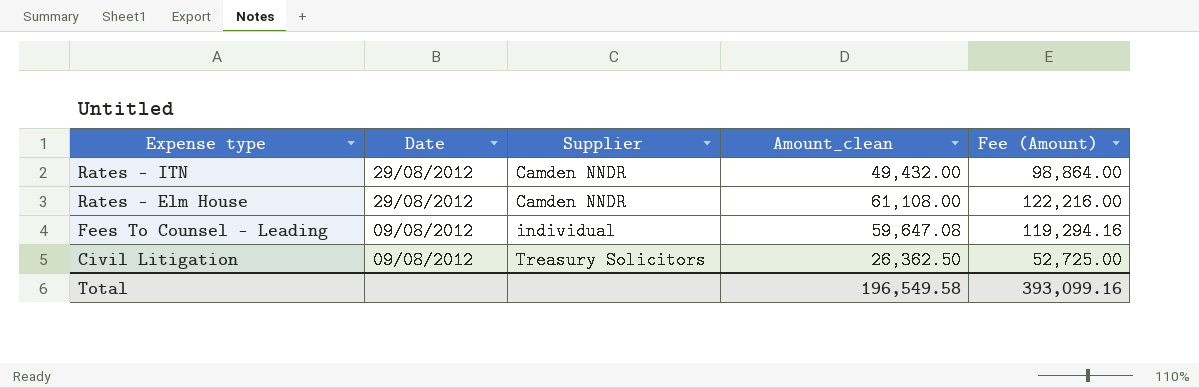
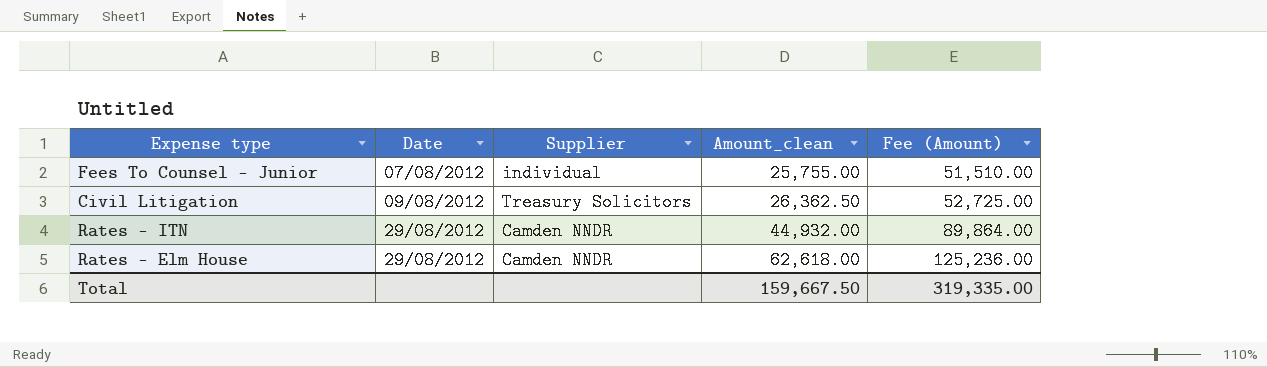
row order: Expense type descending -> Date ascending
row Fees To Counsel - Leading: 09/08/2012 | individual | 59,647.08 | 119,294.16 -> none
row Fees To Counsel - Junior: none -> 07/08/2012 | individual | 25,755.00 | 51,510.00
Rates - ITN | Amount_clean: 49,432.00 -> 44,932.00
Rates - ITN | Fee (Amount): 98,864.00 -> 89,864.00
Rates - Elm House | Amount_clean: 61,108.00 -> 62,618.00
Rates - Elm House | Fee (Amount): 122,216.00 -> 125,236.00
Total | Amount_clean: 196,549.58 -> 159,667.50
Total | Fee (Amount): 393,099.16 -> 319,335.00

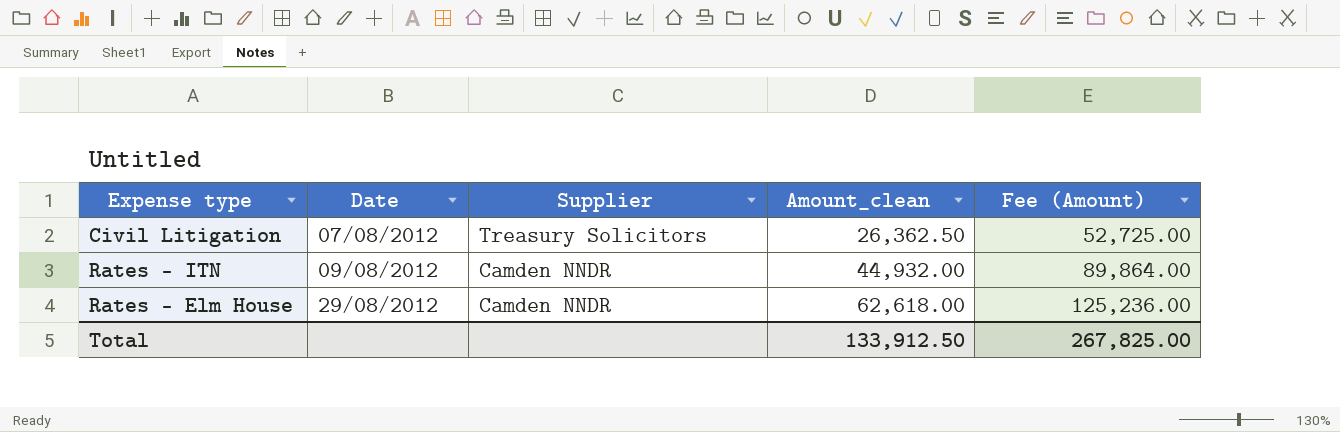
row Fees To Counsel - Junior: 07/08/2012 | individual | 25,755.00 | 51,510.00 -> none
Civil Litigation | Date: 09/08/2012 -> 07/08/2012
Rates - ITN | Date: 29/08/2012 -> 09/08/2012
Total | Amount_clean: 159,667.50 -> 133,912.50
Total | Fee (Amount): 319,335.00 -> 267,825.00

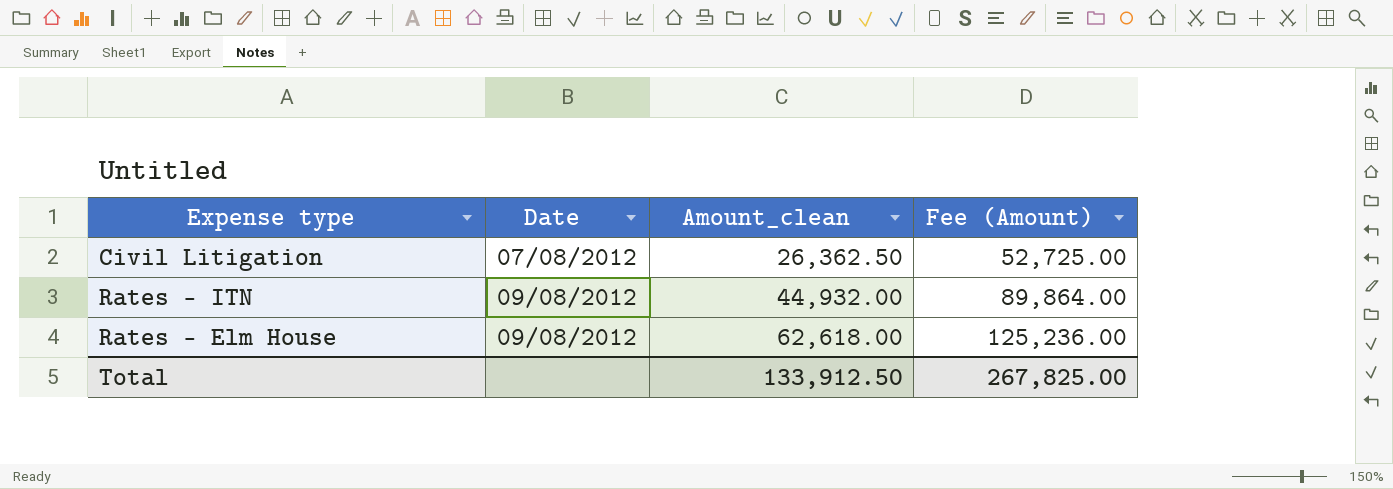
column Supplier | position: 3 -> none
Rates - Elm House | Date: 29/08/2012 -> 09/08/2012

